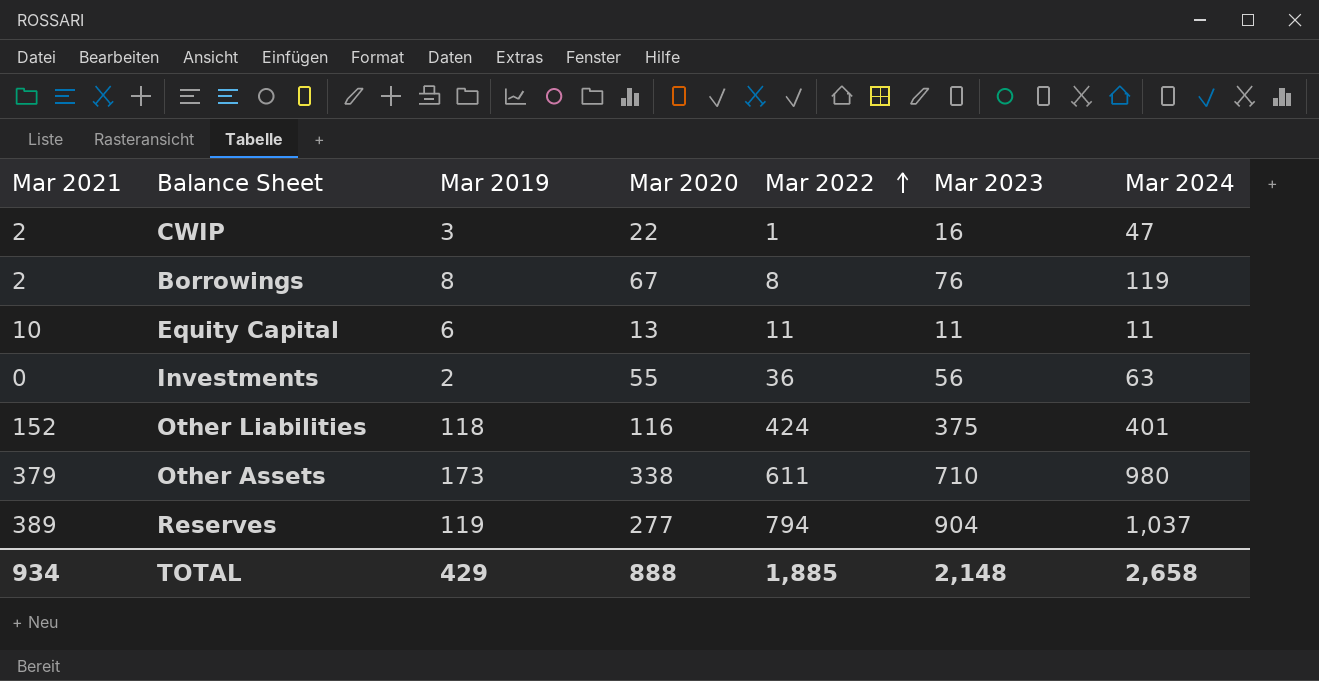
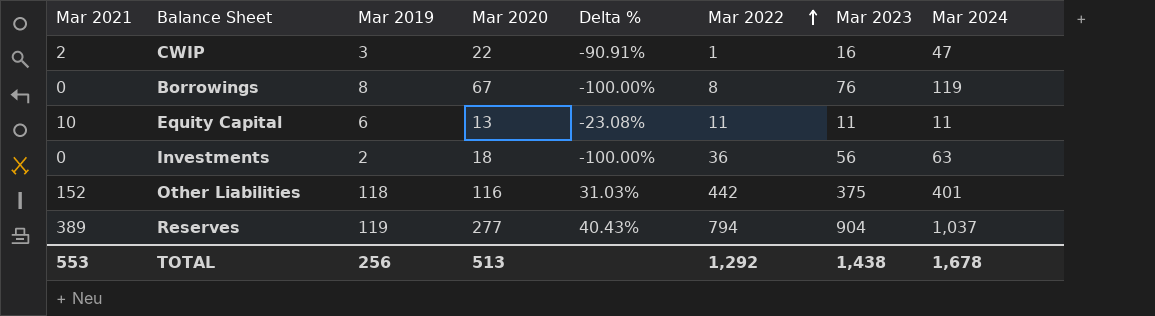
column Delta % | formula: none -> ([Mar 2021] - [Mar 2020]) / [Mar 2020]
row Other Assets: 379 | 173 | 338 | 611 | 710 | 980 -> none
Borrowings | Mar 2021: 2 -> 0
Investments | Mar 2020: 55 -> 18
Other Liabilities | Mar 2022: 424 -> 442
TOTAL | Mar 2021: 934 -> 553
TOTAL | Mar 2019: 429 -> 256
TOTAL | Mar 2020: 888 -> 513
TOTAL | Mar 2022: 1,885 -> 1,292
TOTAL | Mar 2023: 2,148 -> 1,438
TOTAL | Mar 2024: 2,658 -> 1,678

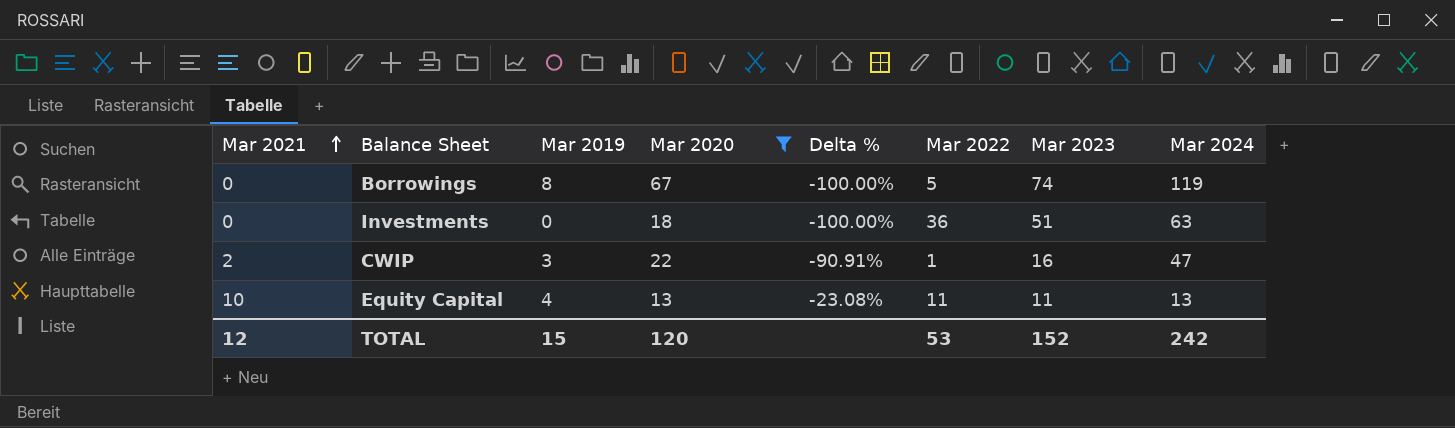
filter: none -> Mar 2020 <= 67
row order: Mar 2022 ascending -> Mar 2021 ascending
Borrowings | Mar 2022: 8 -> 5
Borrowings | Mar 2023: 76 -> 74
Investments | Mar 2019: 2 -> 0
Investments | Mar 2023: 56 -> 51
Equity Capital | Mar 2019: 6 -> 4
Equity Capital | Mar 2024: 11 -> 13
TOTAL | Mar 2021: 553 -> 12
TOTAL | Mar 2019: 256 -> 15
TOTAL | Mar 2020: 513 -> 120
TOTAL | Mar 2022: 1,292 -> 53
TOTAL | Mar 2023: 1,438 -> 152
TOTAL | Mar 2024: 1,678 -> 242

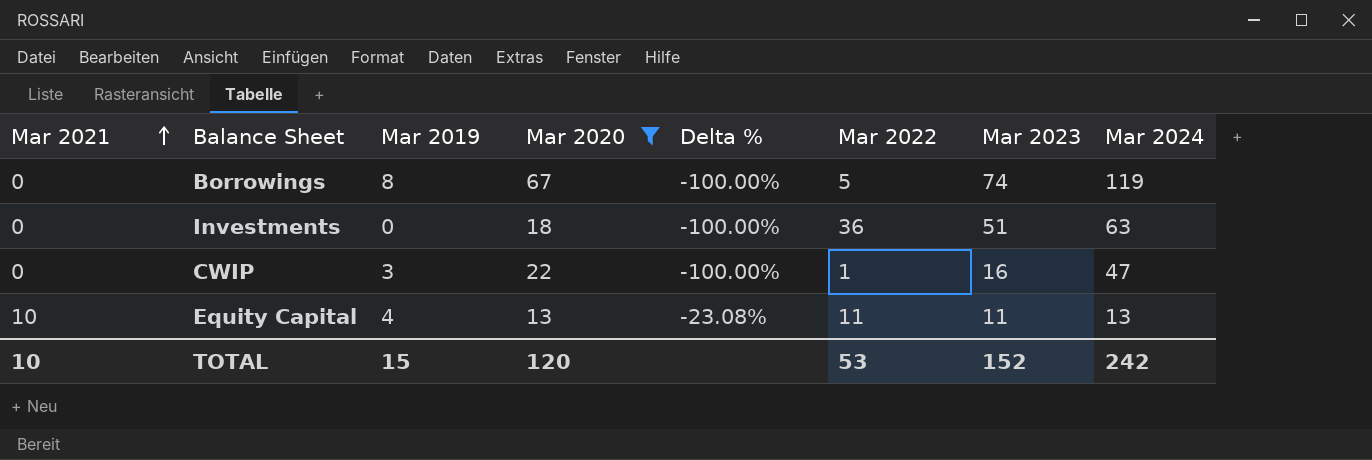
CWIP | Mar 2021: 2 -> 0
CWIP | Delta %: -90.91% -> -100.00%
TOTAL | Mar 2021: 12 -> 10

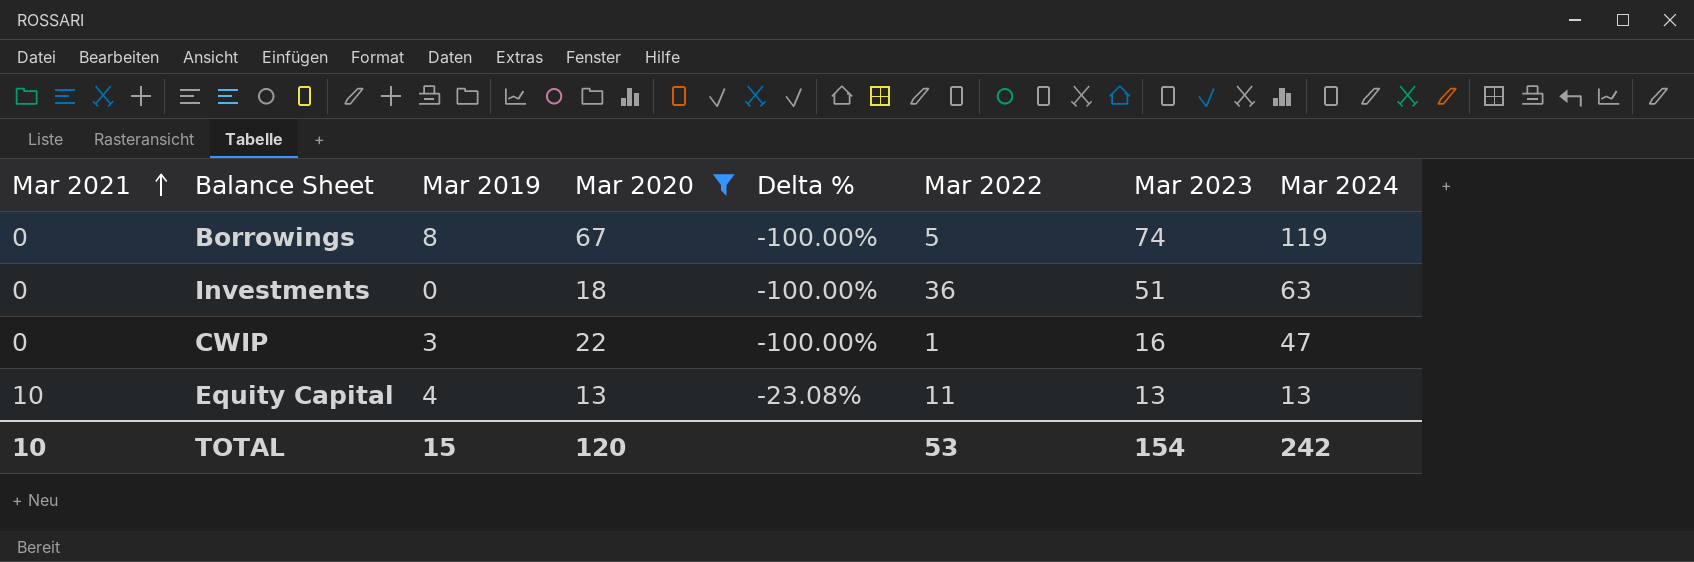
Equity Capital | Mar 2023: 11 -> 13
TOTAL | Mar 2023: 152 -> 154

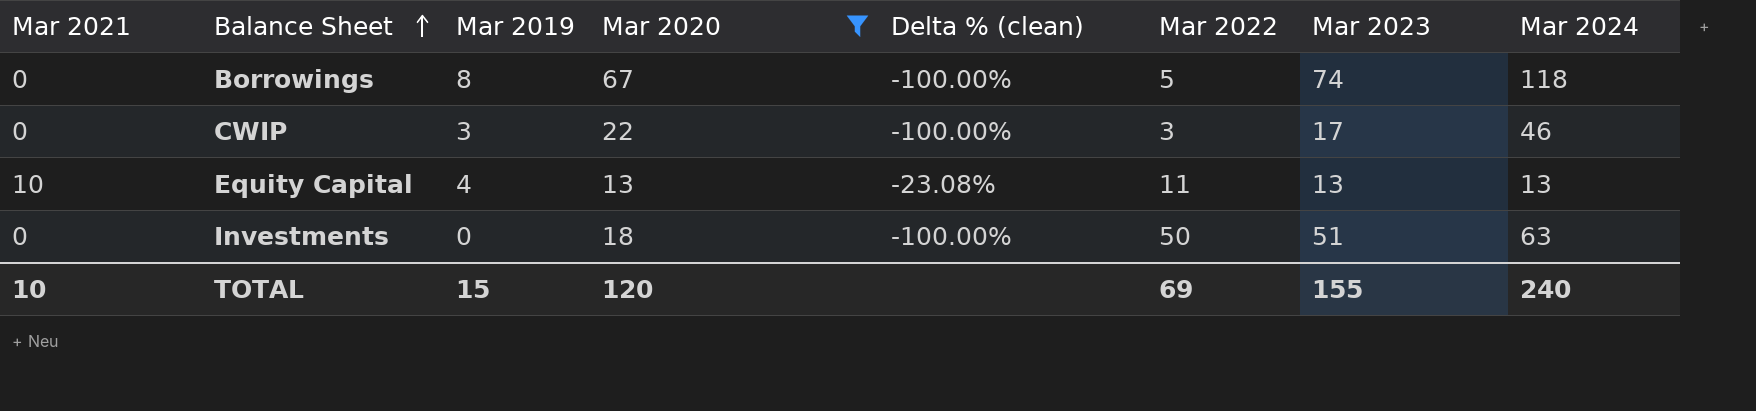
row order: Mar 2021 ascending -> Balance Sheet ascending
column name: Delta % -> Delta % (clean)
Borrowings | Mar 2024: 119 -> 118
CWIP | Mar 2022: 1 -> 3
CWIP | Mar 2023: 16 -> 17
CWIP | Mar 2024: 47 -> 46
Investments | Mar 2022: 36 -> 50
TOTAL | Mar 2022: 53 -> 69
TOTAL | Mar 2023: 154 -> 155
TOTAL | Mar 2024: 242 -> 240

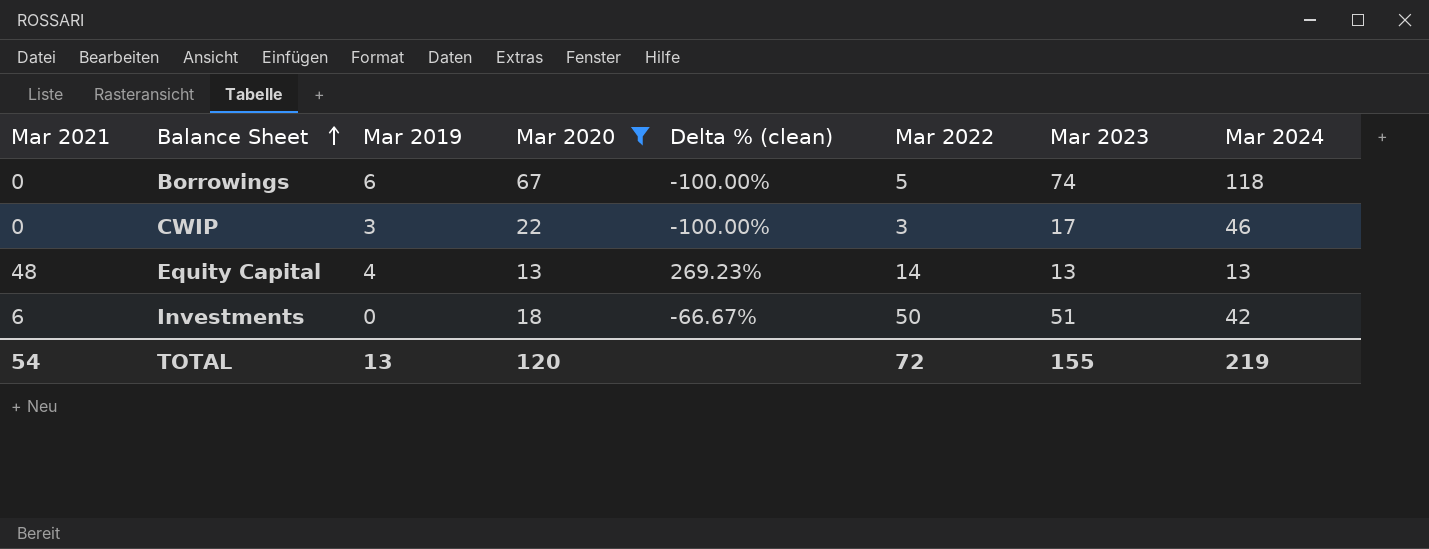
Borrowings | Mar 2019: 8 -> 6
Equity Capital | Mar 2021: 10 -> 48
Equity Capital | Delta % (clean): -23.08% -> 269.23%
Equity Capital | Mar 2022: 11 -> 14
Investments | Mar 2021: 0 -> 6
Investments | Delta % (clean): -100.00% -> -66.67%
Investments | Mar 2024: 63 -> 42
TOTAL | Mar 2021: 10 -> 54
TOTAL | Mar 2019: 15 -> 13
TOTAL | Mar 2022: 69 -> 72
TOTAL | Mar 2024: 240 -> 219

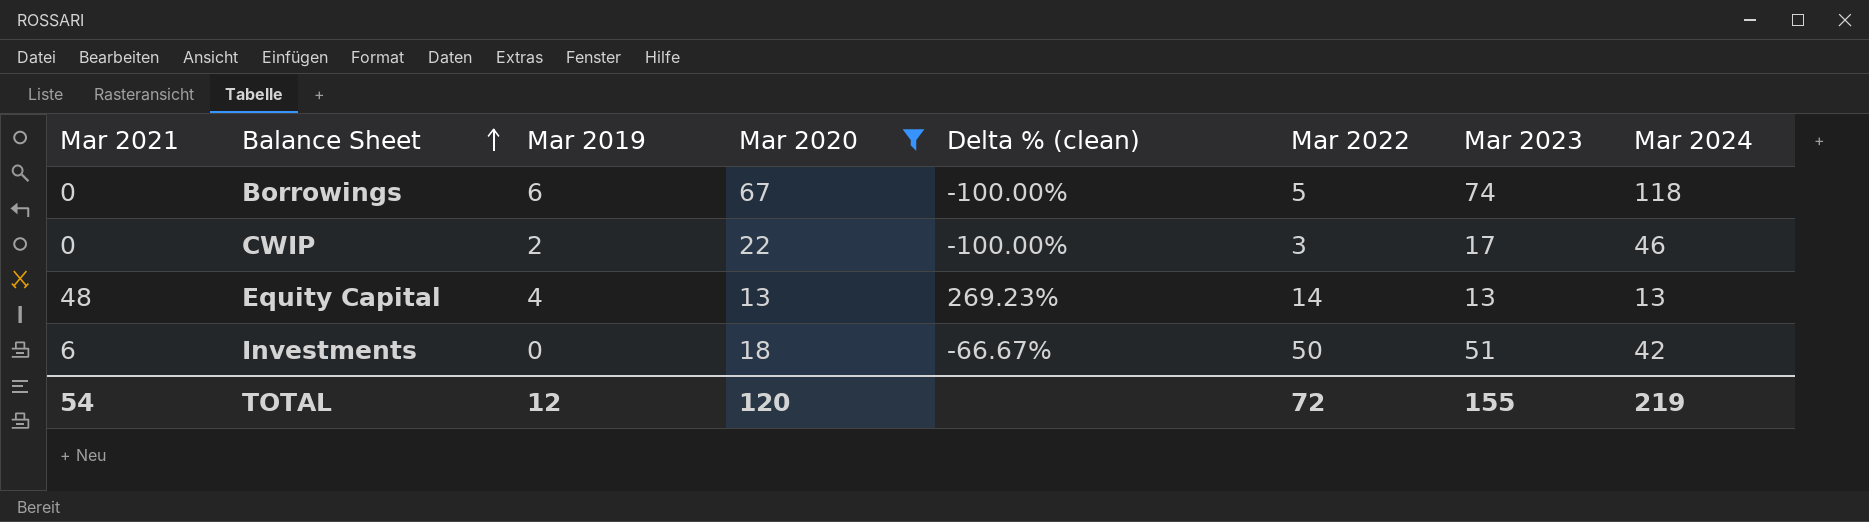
CWIP | Mar 2019: 3 -> 2
TOTAL | Mar 2019: 13 -> 12

